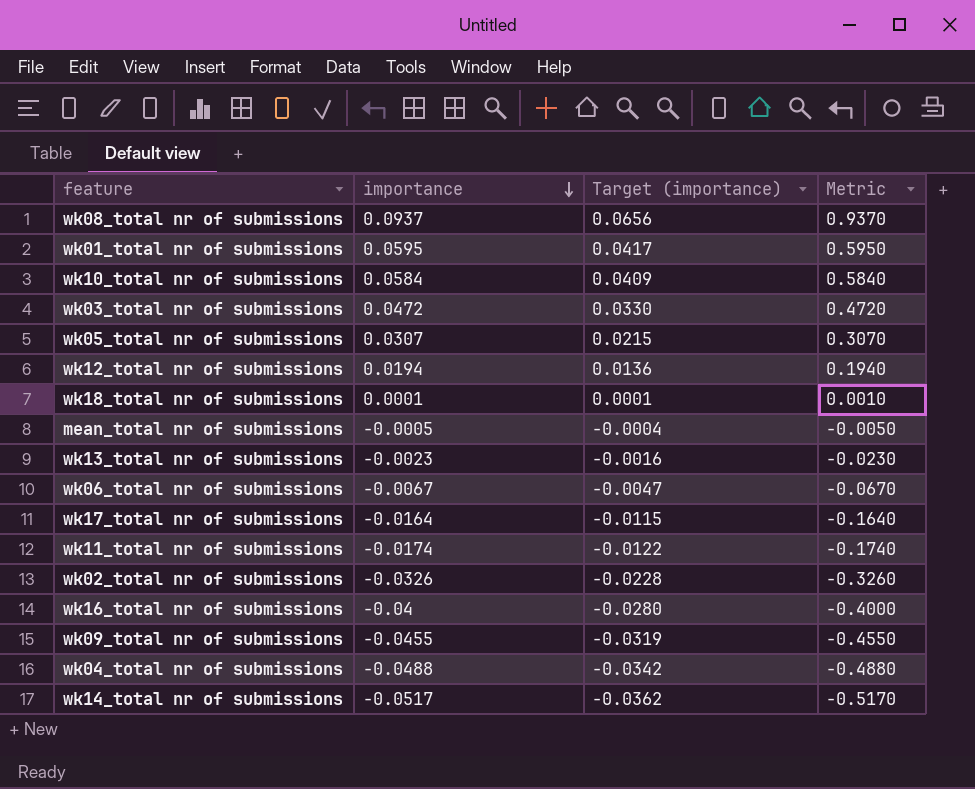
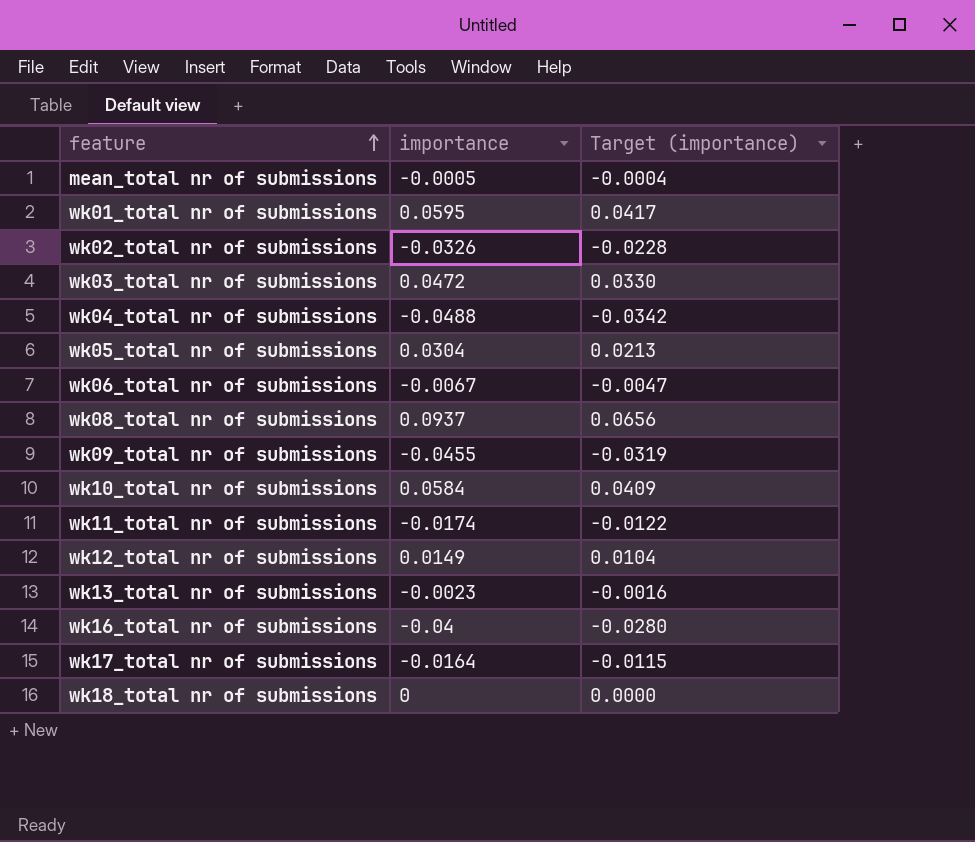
row order: importance descending -> feature ascending
column Metric | formula: [importance] * 10 -> none
row wk14_total nr of submissions: -0.0517 | -0.0362 | -0.5170 -> none
wk05_total nr of submissions | importance: 0.0307 -> 0.0304
wk05_total nr of submissions | Target (importance): 0.0215 -> 0.0213
wk12_total nr of submissions | importance: 0.0194 -> 0.0149
wk12_total nr of submissions | Target (importance): 0.0136 -> 0.0104
wk18_total nr of submissions | importance: 0.0001 -> 0
wk18_total nr of submissions | Target (importance): 0.0001 -> 0.0000

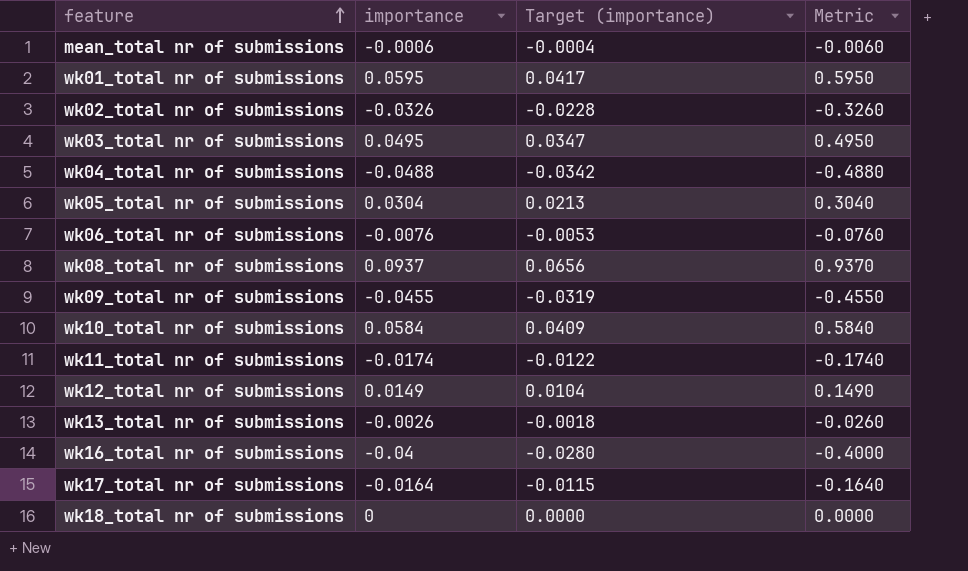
column Metric | formula: none -> [importance] * 10
mean_total nr of submissions | importance: -0.0005 -> -0.0006
wk03_total nr of submissions | importance: 0.0472 -> 0.0495
wk03_total nr of submissions | Target (importance): 0.0330 -> 0.0347
wk06_total nr of submissions | importance: -0.0067 -> -0.0076
wk06_total nr of submissions | Target (importance): -0.0047 -> -0.0053
wk13_total nr of submissions | importance: -0.0023 -> -0.0026
wk13_total nr of submissions | Target (importance): -0.0016 -> -0.0018

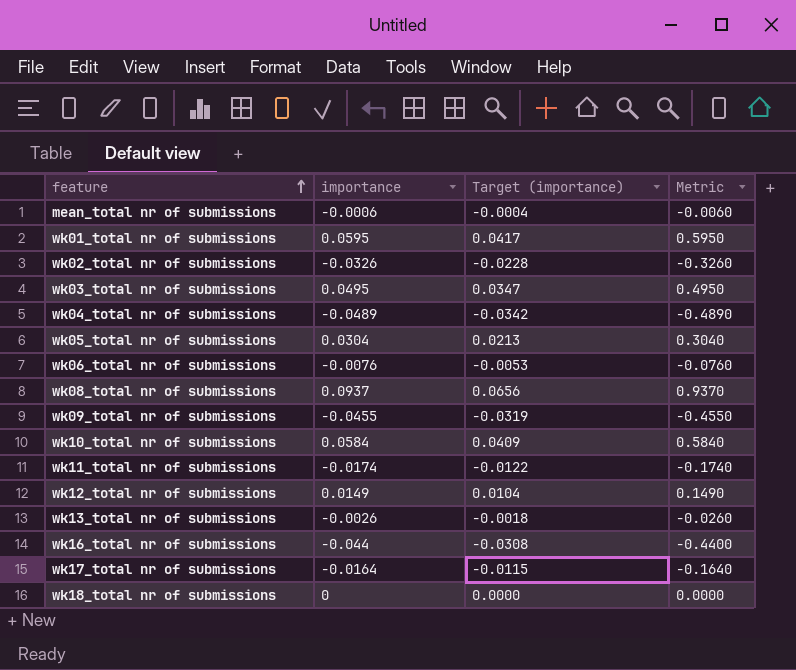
wk04_total nr of submissions | importance: -0.0488 -> -0.0489
wk04_total nr of submissions | Metric: -0.4880 -> -0.4890
wk16_total nr of submissions | importance: -0.04 -> -0.044
wk16_total nr of submissions | Target (importance): -0.0280 -> -0.0308
wk16_total nr of submissions | Metric: -0.4000 -> -0.4400

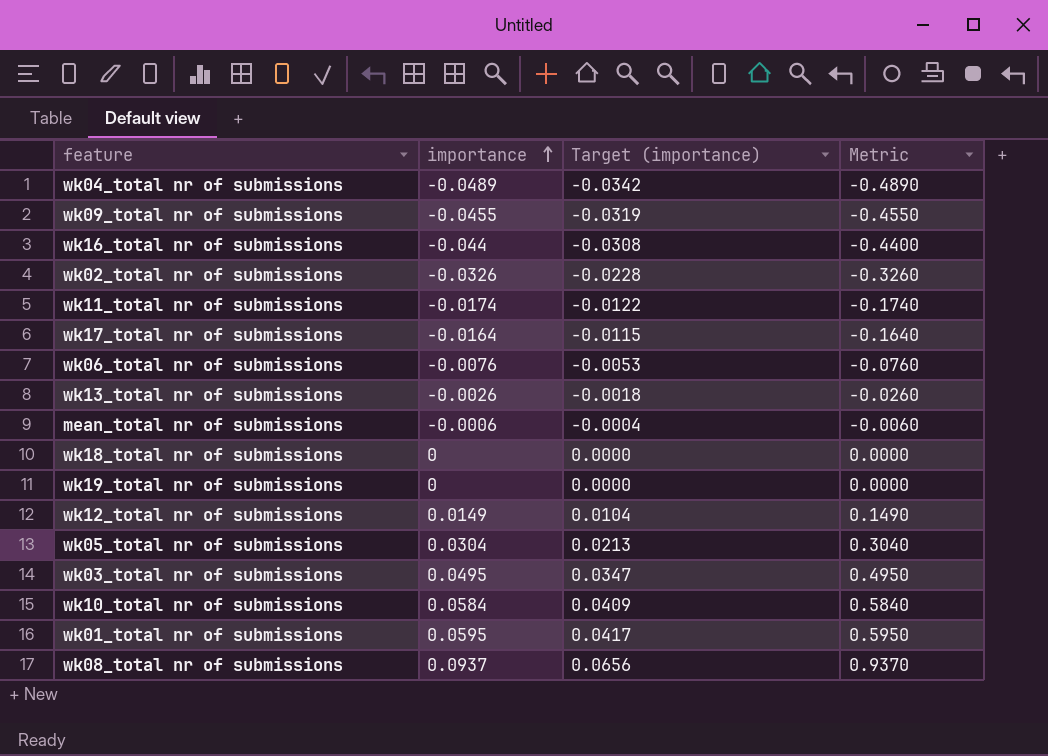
row order: feature ascending -> importance ascending
row wk19_total nr of submissions: none -> 0 | 0.0000 | 0.0000

